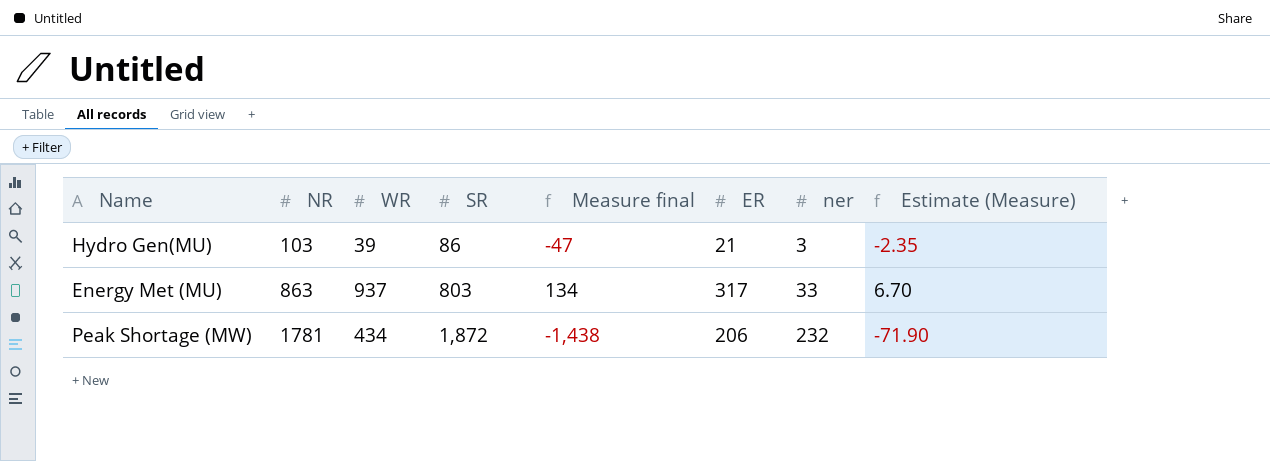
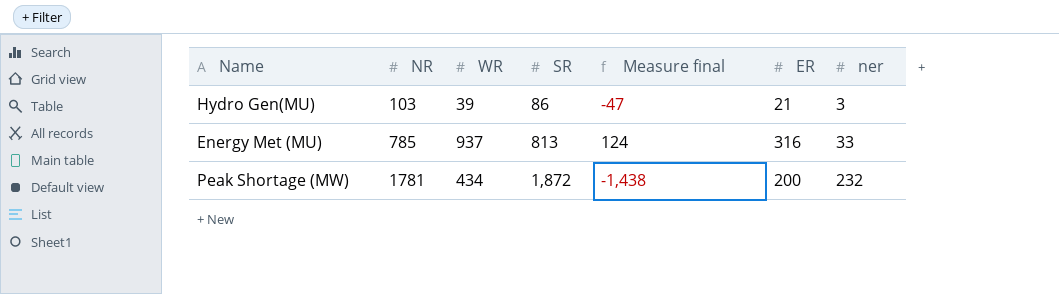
column Estimate (Measure) | formula: [Measure final] * 0.05 -> none
Energy Met (MU) | NR: 863 -> 785
Energy Met (MU) | SR: 803 -> 813
Energy Met (MU) | Measure final: 134 -> 124
Energy Met (MU) | ER: 317 -> 316
Peak Shortage (MW) | ER: 206 -> 200

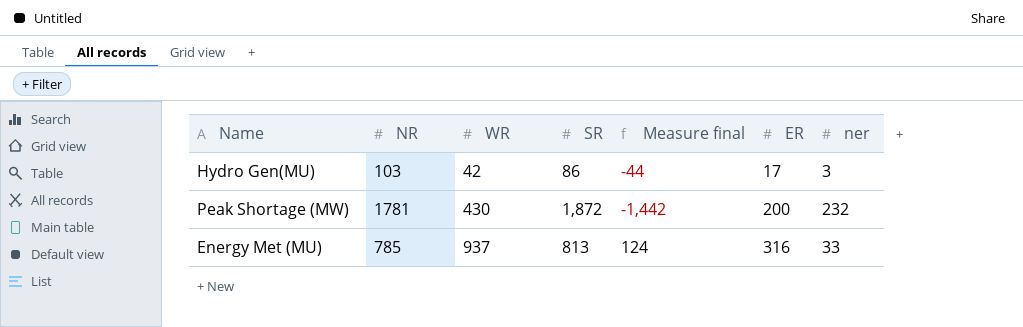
row order: NR ascending -> WR ascending
Hydro Gen(MU) | WR: 39 -> 42
Hydro Gen(MU) | Measure final: -47 -> -44
Hydro Gen(MU) | ER: 21 -> 17
Peak Shortage (MW) | WR: 434 -> 430
Peak Shortage (MW) | Measure final: -1,438 -> -1,442

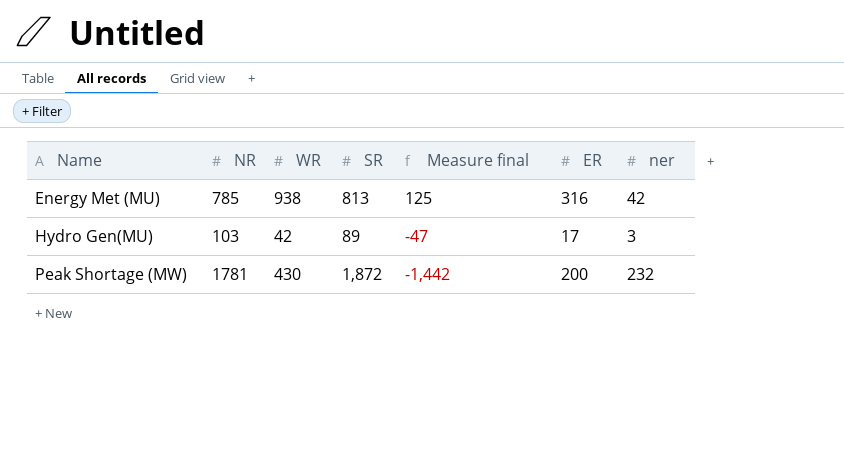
row order: WR ascending -> Name ascending
Energy Met (MU) | WR: 937 -> 938
Energy Met (MU) | Measure final: 124 -> 125
Energy Met (MU) | ner: 33 -> 42
Hydro Gen(MU) | SR: 86 -> 89
Hydro Gen(MU) | Measure final: -44 -> -47

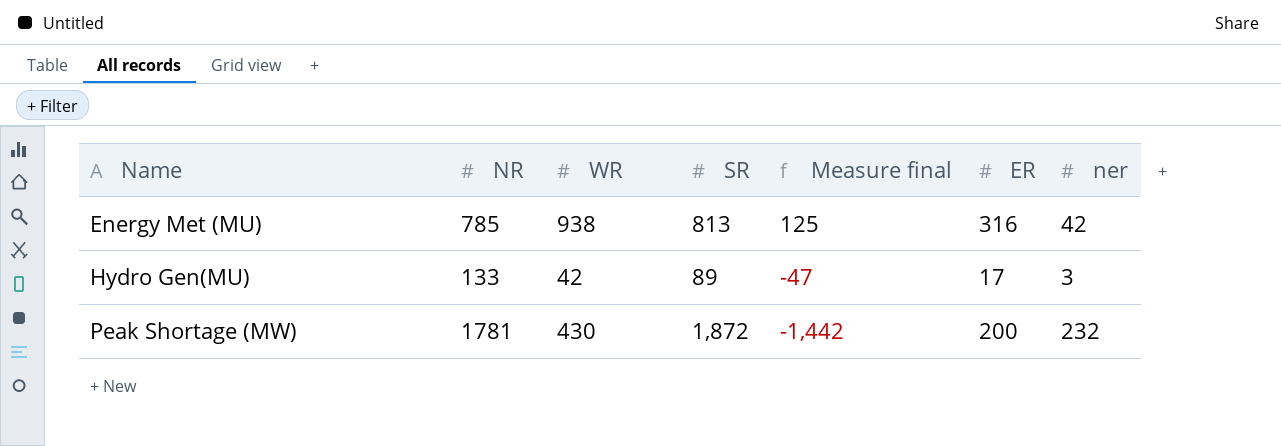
Hydro Gen(MU) | NR: 103 -> 133

